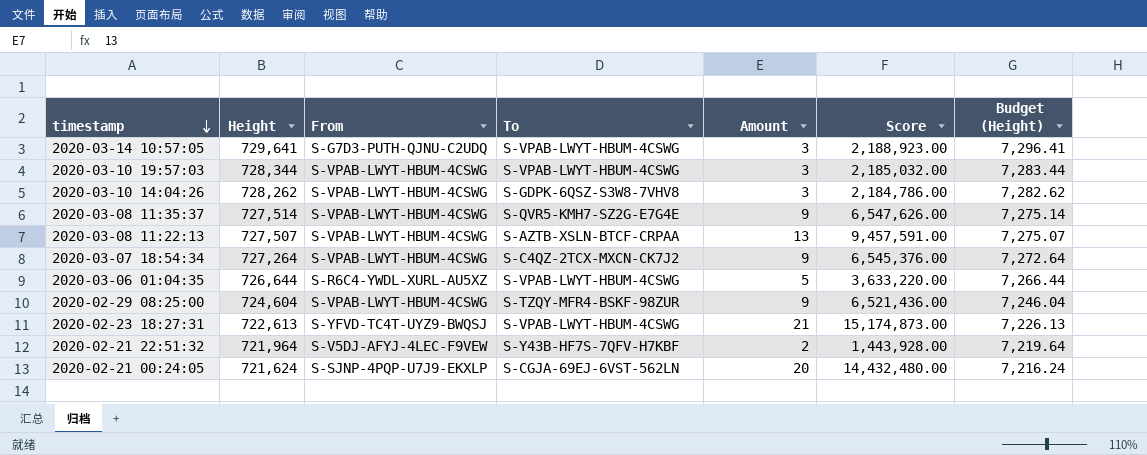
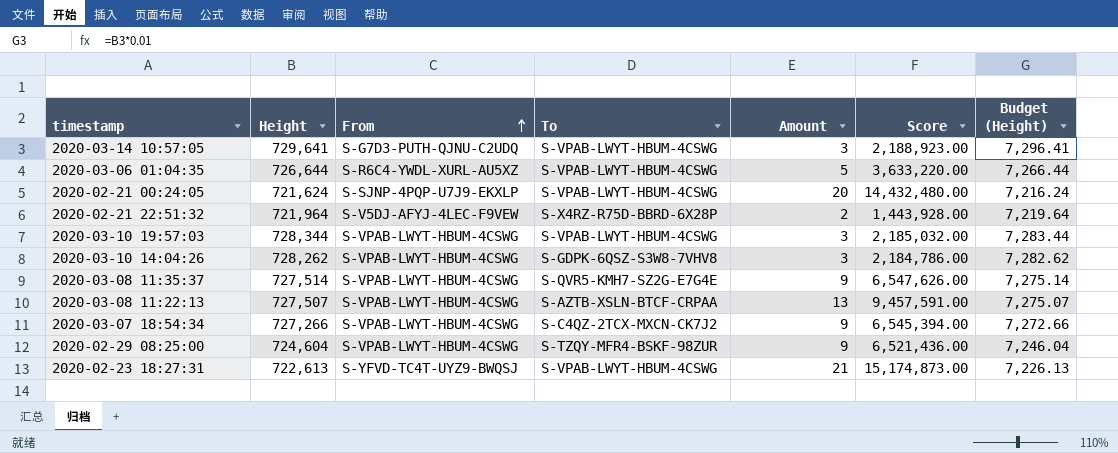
row order: timestamp descending -> From ascending
2020-02-21 00:24:05 | To: S-CGJA-69EJ-6VST-562LN -> S-VPAB-LWYT-HBUM-4CSWG
2020-02-21 22:51:32 | To: S-Y43B-HF7S-7QFV-H7KBF -> S-X4RZ-R75D-BBRD-6X28P
2020-03-07 18:54:34 | Height: 727,264 -> 727,266
2020-03-07 18:54:34 | Score: 6,545,376.00 -> 6,545,394.00
2020-03-07 18:54:34 | Budget (Height): 7,272.64 -> 7,272.66

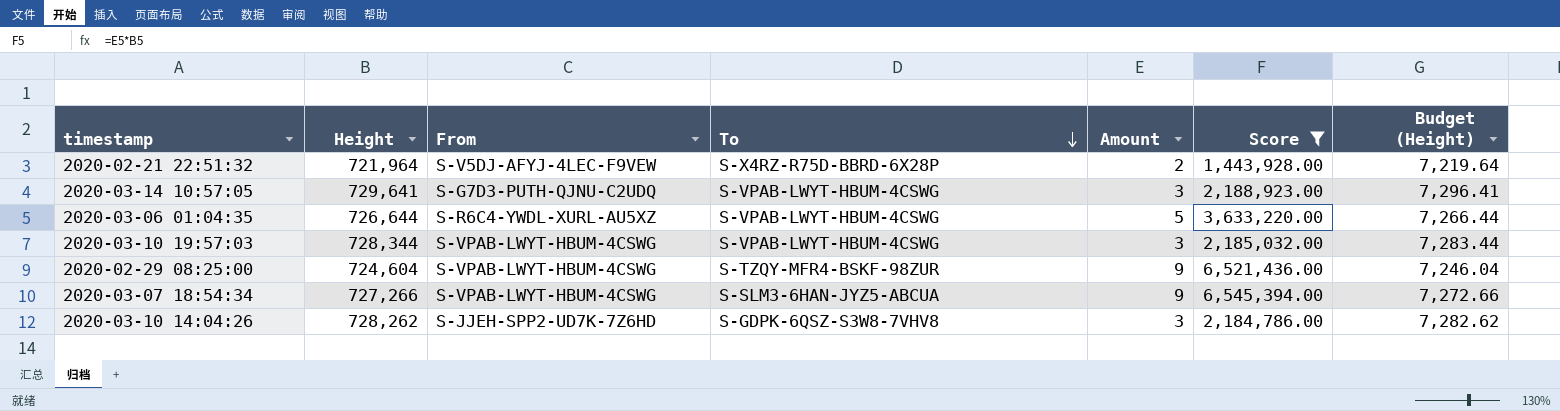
filter: none -> Score <= 6,545,394.00
row order: From ascending -> To descending
2020-03-07 18:54:34 | To: S-C4QZ-2TCX-MXCN-CK7J2 -> S-SLM3-6HAN-JYZ5-ABCUA
2020-03-10 14:04:26 | From: S-VPAB-LWYT-HBUM-4CSWG -> S-JJEH-SPP2-UD7K-7Z6HD

